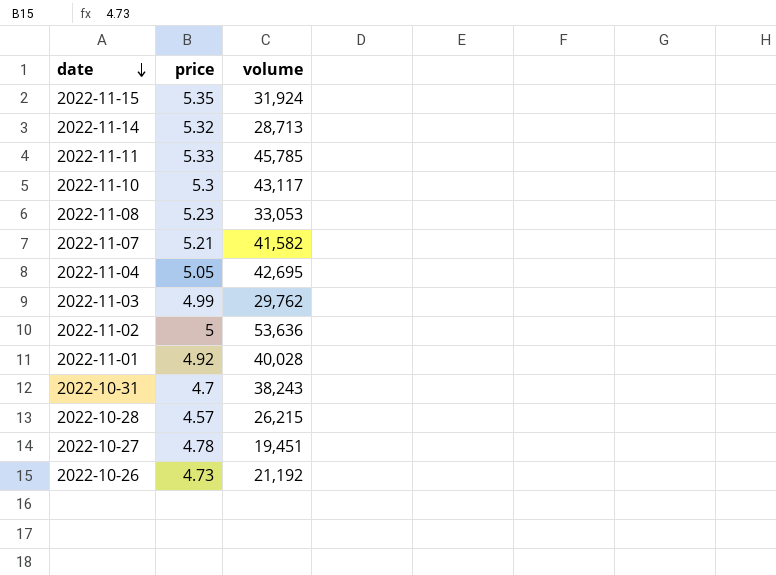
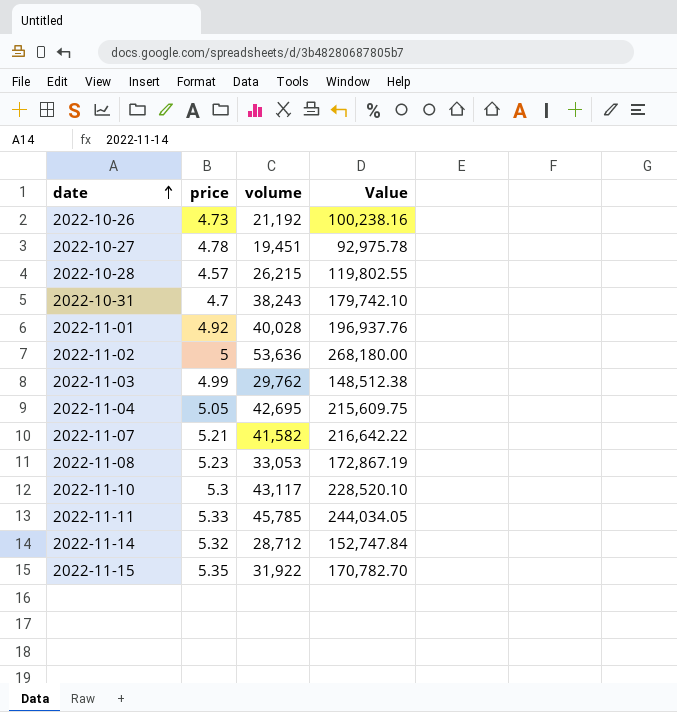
row order: date descending -> date ascending
column Value | formula: none -> [price] * [volume]
2022-11-14 | volume: 28,713 -> 28,712
2022-11-15 | volume: 31,924 -> 31,922

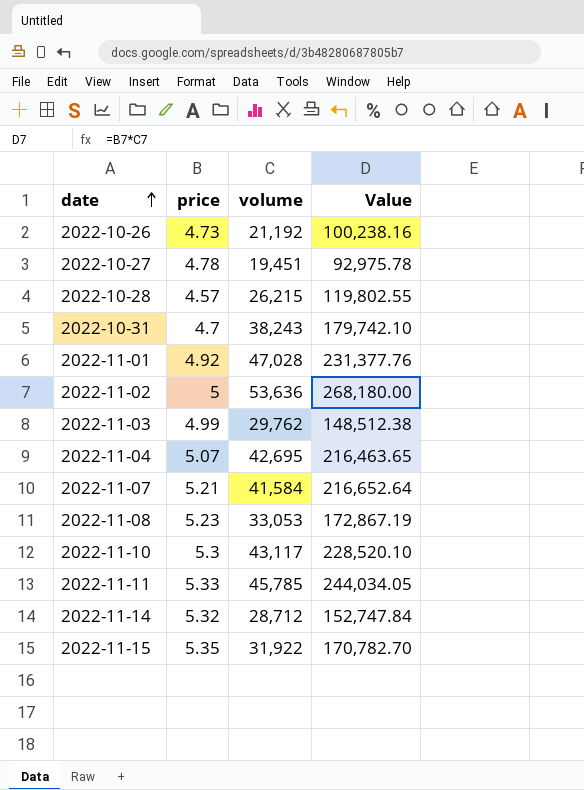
2022-11-01 | volume: 40,028 -> 47,028
2022-11-01 | Value: 196,937.76 -> 231,377.76
2022-11-04 | price: 5.05 -> 5.07
2022-11-04 | Value: 215,609.75 -> 216,463.65
2022-11-07 | volume: 41,582 -> 41,584
2022-11-07 | Value: 216,642.22 -> 216,652.64

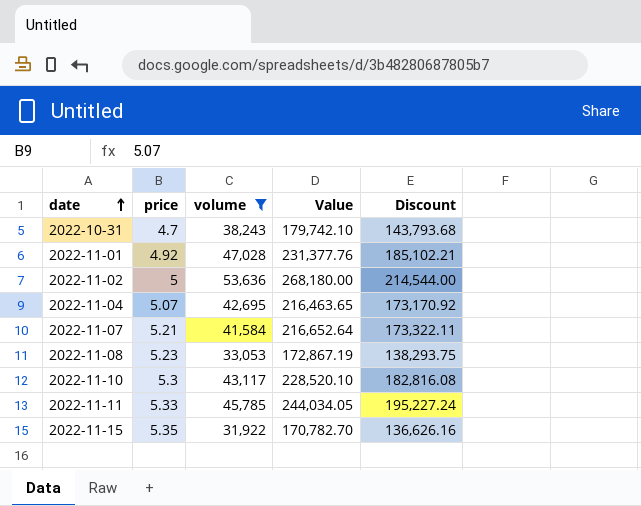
filter: none -> volume >= 31,922
column Discount | formula: none -> [Value] * 0.8

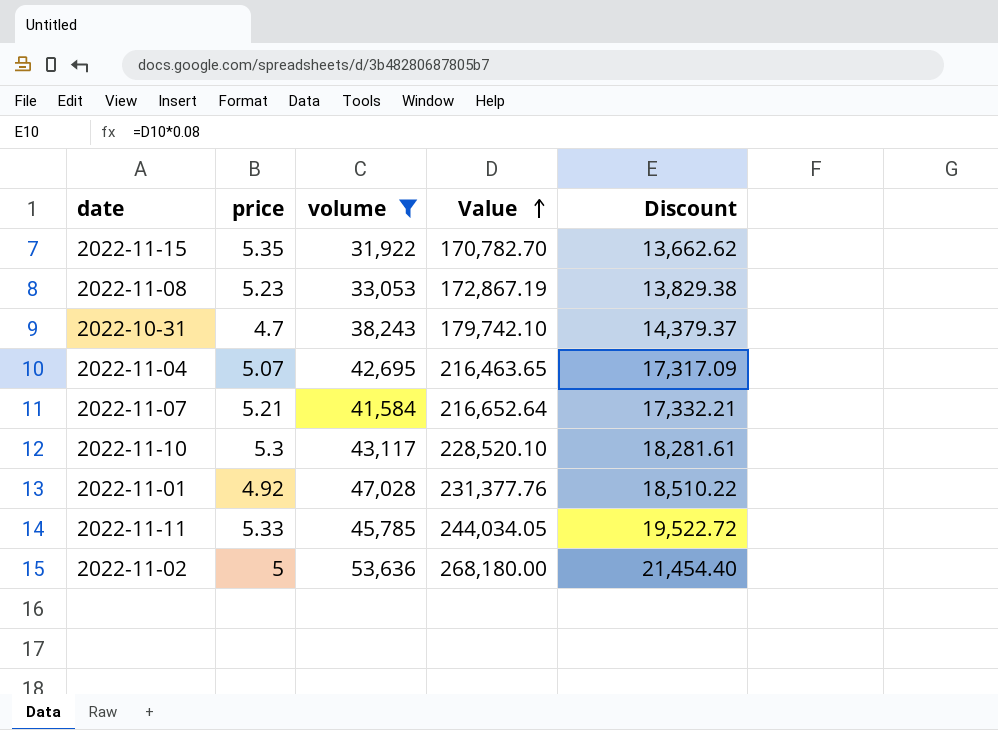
row order: date ascending -> Value ascending
column Discount | formula: [Value] * 0.8 -> [Value] * 0.08

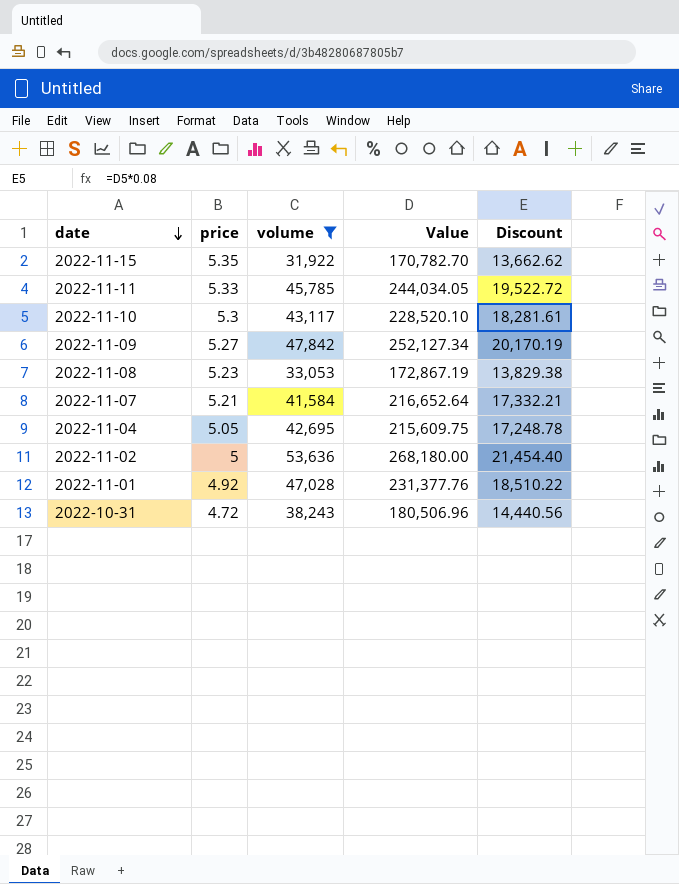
row order: Value ascending -> date descending
row 2022-11-09: none -> 5.27 | 47,842 | 252,127.34 | 20,170.19
2022-11-04 | price: 5.07 -> 5.05
2022-11-04 | Value: 216,463.65 -> 215,609.75
2022-11-04 | Discount: 17,317.09 -> 17,248.78
2022-10-31 | price: 4.7 -> 4.72
2022-10-31 | Value: 179,742.10 -> 180,506.96
2022-10-31 | Discount: 14,379.37 -> 14,440.56

